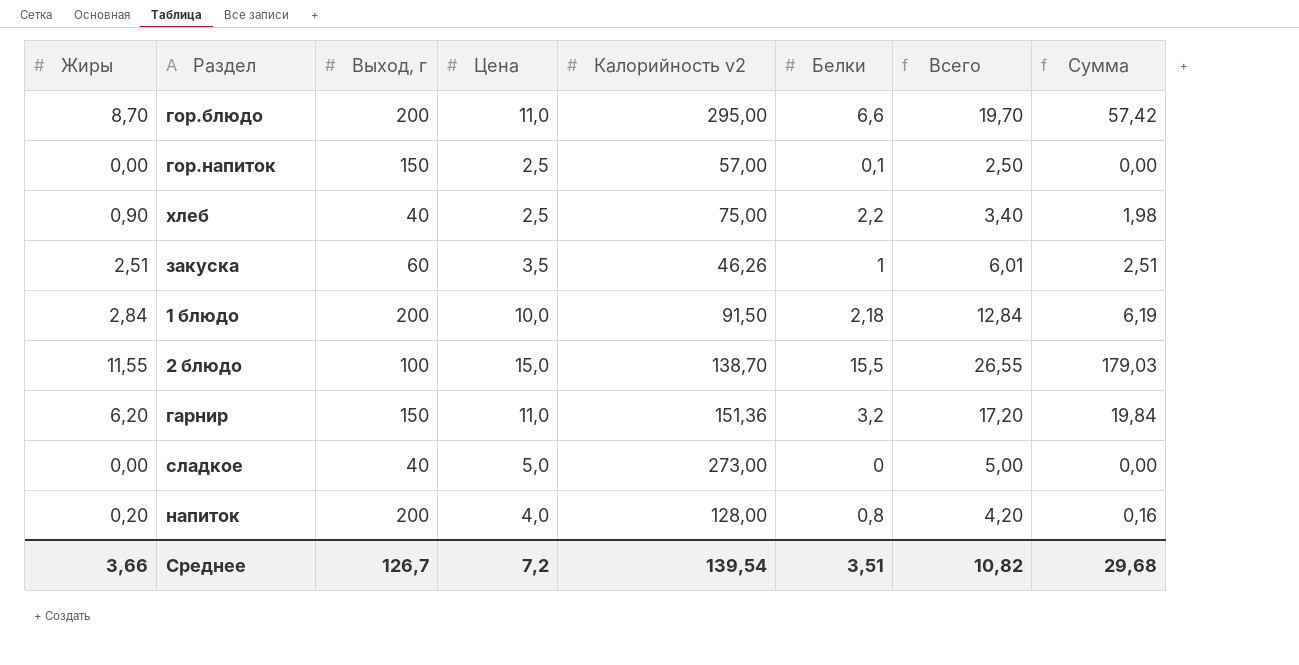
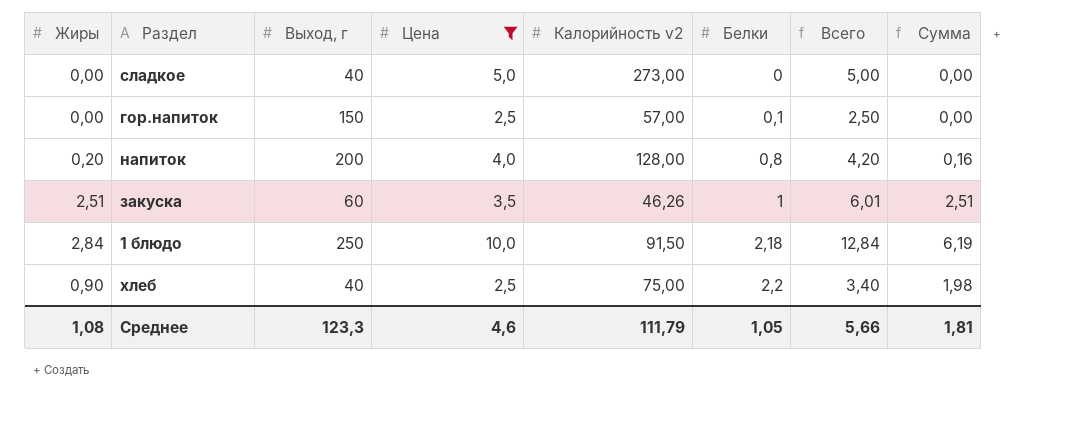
filter: none -> Цена <= 10,0
row order: none -> Белки ascending
1 блюдо | Выход, г: 200 -> 250
Среднее | Жиры: 3,66 -> 1,08
Среднее | Выход, г: 126,7 -> 123,3
Среднее | Цена: 7,2 -> 4,6
Среднее | Калорийность v2: 139,54 -> 111,79
Среднее | Белки: 3,51 -> 1,05
Среднее | Всего: 10,82 -> 5,66
Среднее | Сумма: 29,68 -> 1,81

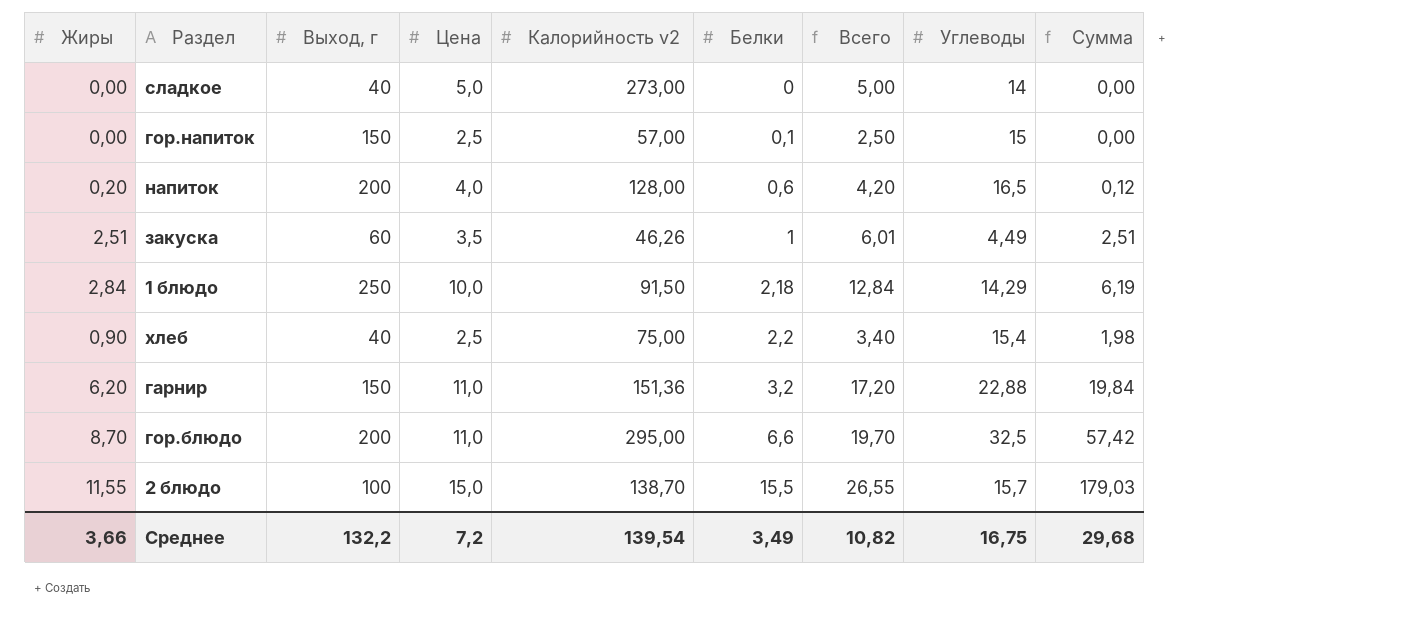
filter: Цена <= 10,0 -> none
column Углеводы | position: none -> 8
напиток | Белки: 0,8 -> 0,6
напиток | Сумма: 0,16 -> 0,12
Среднее | Жиры: 1,08 -> 3,66
Среднее | Выход, г: 123,3 -> 132,2
Среднее | Цена: 4,6 -> 7,2
Среднее | Калорийность v2: 111,79 -> 139,54
Среднее | Белки: 1,05 -> 3,49
Среднее | Всего: 5,66 -> 10,82
Среднее | Сумма: 1,81 -> 29,68

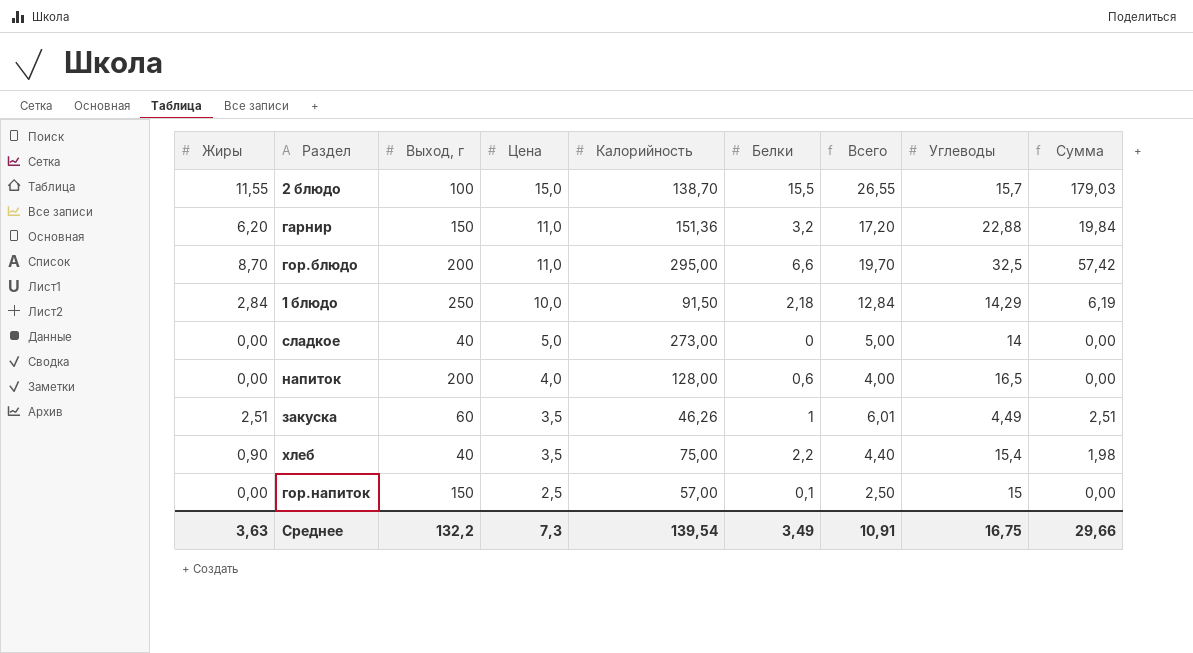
row order: Белки ascending -> Цена descending
column name: Калорийность v2 -> Калорийность
напиток | Жиры: 0,20 -> 0,00
напиток | Всего: 4,20 -> 4,00
напиток | Сумма: 0,12 -> 0,00
хлеб | Цена: 2,5 -> 3,5
хлеб | Всего: 3,40 -> 4,40
Среднее | Жиры: 3,66 -> 3,63
Среднее | Цена: 7,2 -> 7,3
Среднее | Всего: 10,82 -> 10,91
Среднее | Сумма: 29,68 -> 29,66

